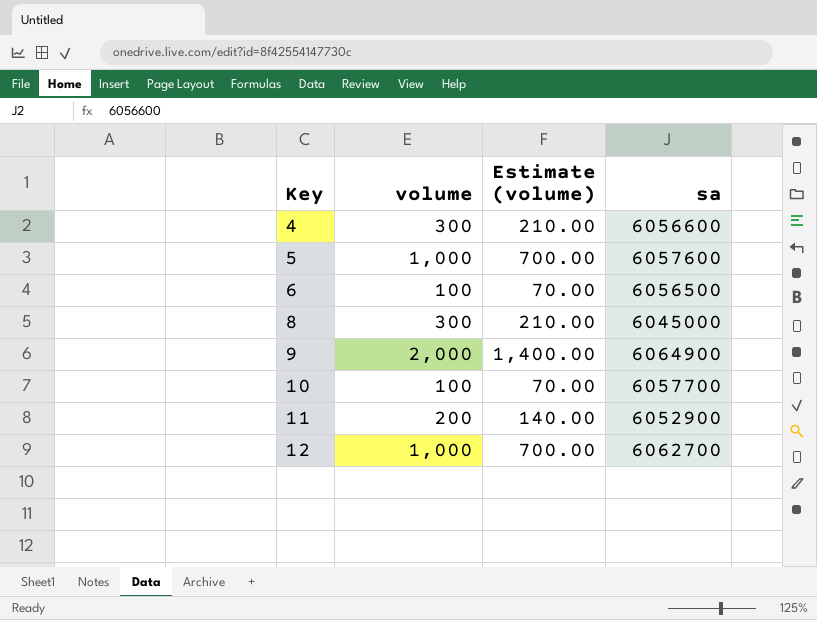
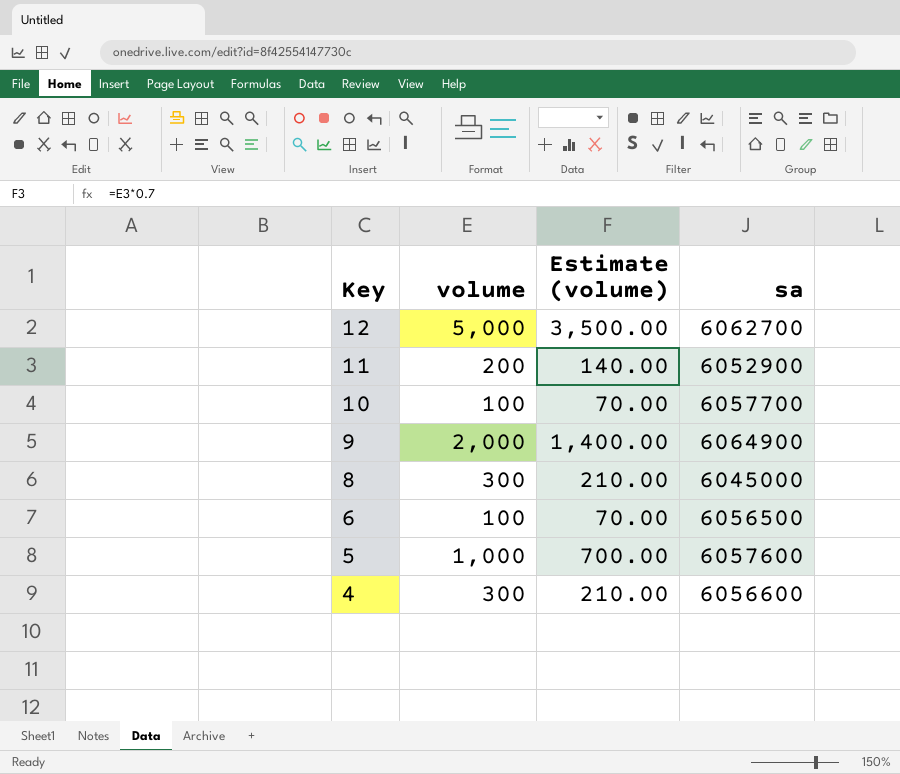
row order: Key ascending -> Key descending
12 | volume: 1,000 -> 5,000
12 | Estimate (volume): 700.00 -> 3,500.00

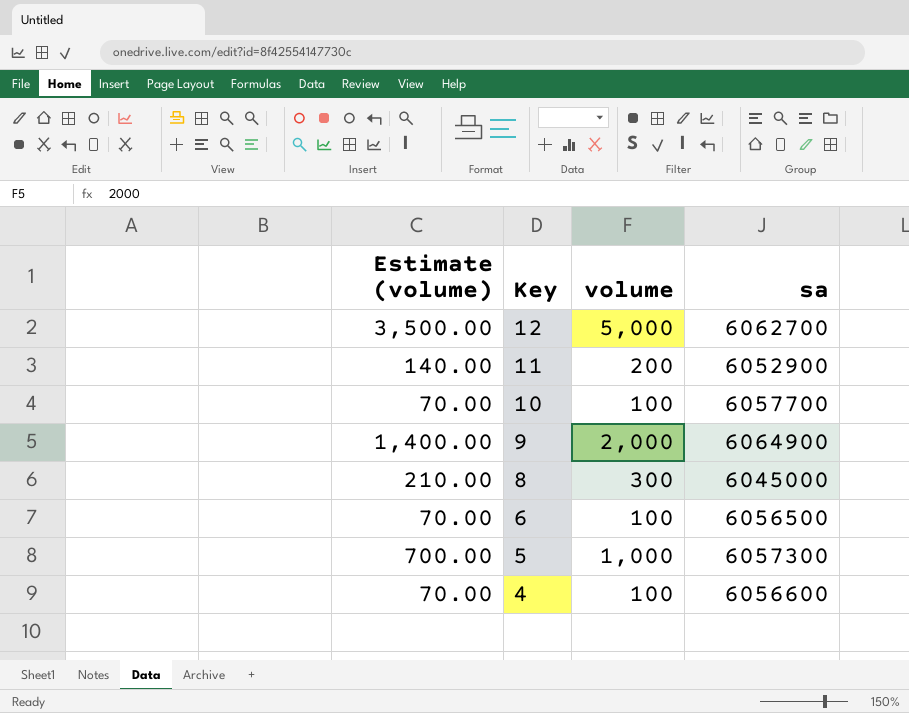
column Estimate (volume) | position: 3 -> 1
5 | sa: 6057600 -> 6057300
4 | Estimate (volume): 210.00 -> 70.00
4 | volume: 300 -> 100

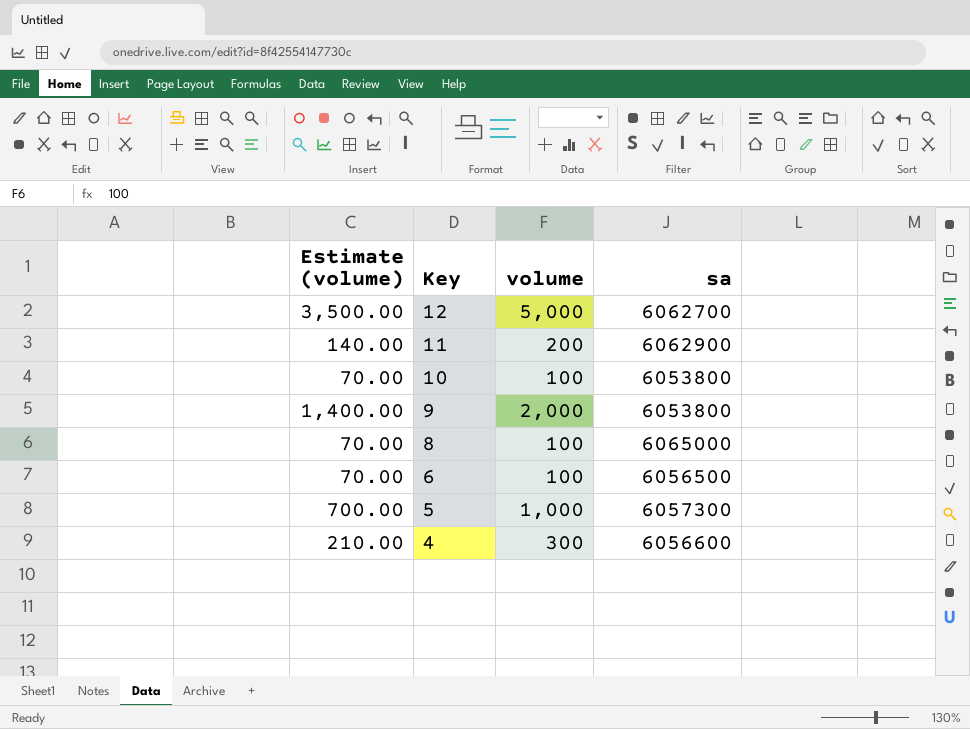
11 | sa: 6052900 -> 6062900
10 | sa: 6057700 -> 6053800
9 | sa: 6064900 -> 6053800
8 | Estimate (volume): 210.00 -> 70.00
8 | volume: 300 -> 100
8 | sa: 6045000 -> 6065000
4 | Estimate (volume): 70.00 -> 210.00
4 | volume: 100 -> 300

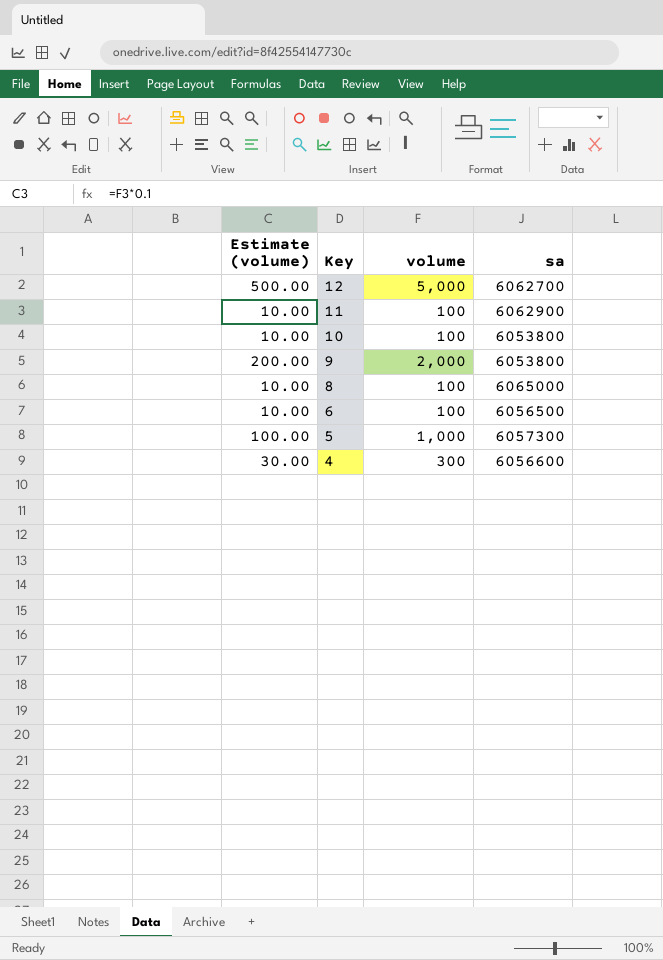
column Estimate (volume) | formula: [volume] * 0.7 -> [volume] * 0.1
11 | volume: 200 -> 100

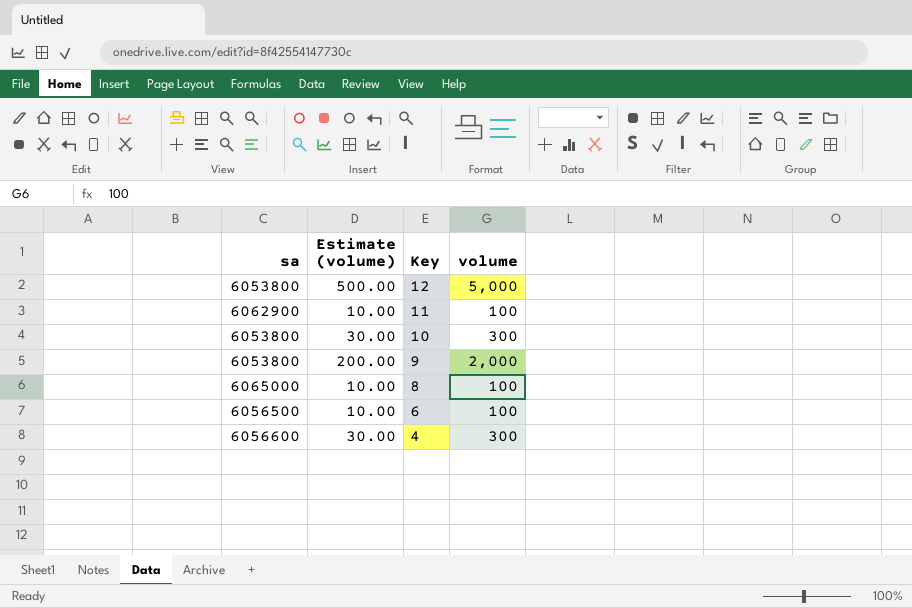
column sa | position: 4 -> 1
row 5: 100.00 | 1,000 | 6057300 -> none
12 | sa: 6062700 -> 6053800
10 | Estimate (volume): 10.00 -> 30.00
10 | volume: 100 -> 300

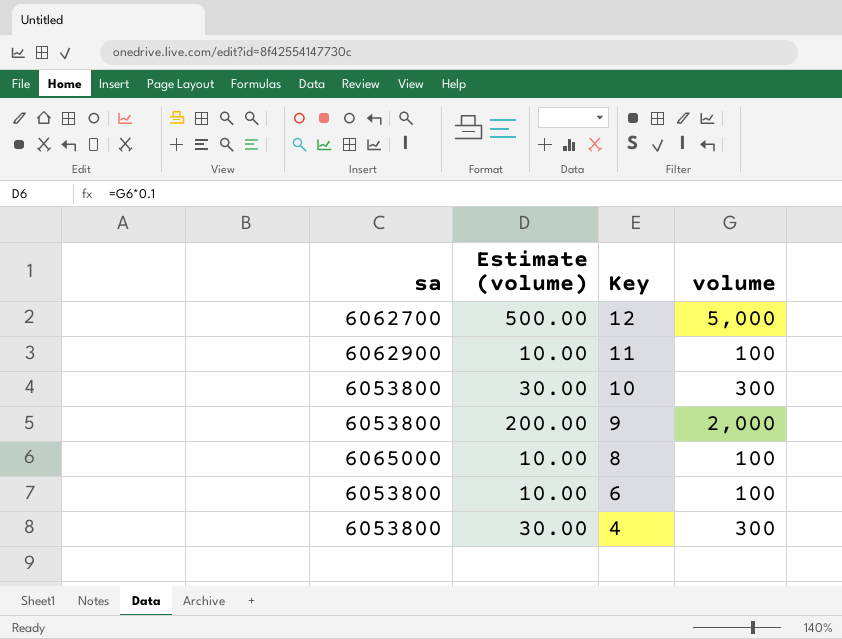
12 | sa: 6053800 -> 6062700
6 | sa: 6056500 -> 6053800
4 | sa: 6056600 -> 6053800

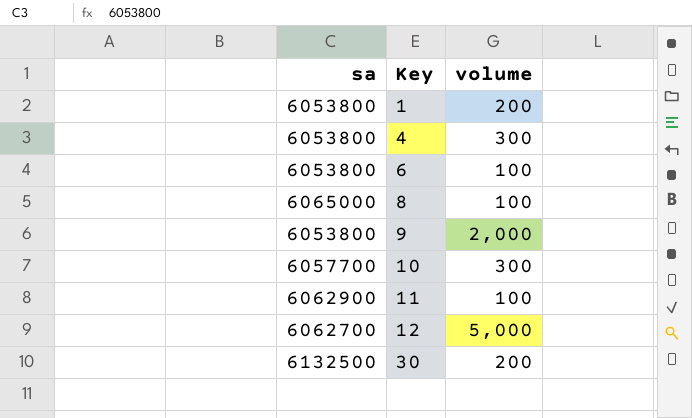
row order: Key descending -> Key ascending
column Estimate (volume) | formula: [volume] * 0.1 -> none
row 1: none -> 6053800 | 200
10 | sa: 6053800 -> 6057700
row 30: none -> 6132500 | 200

